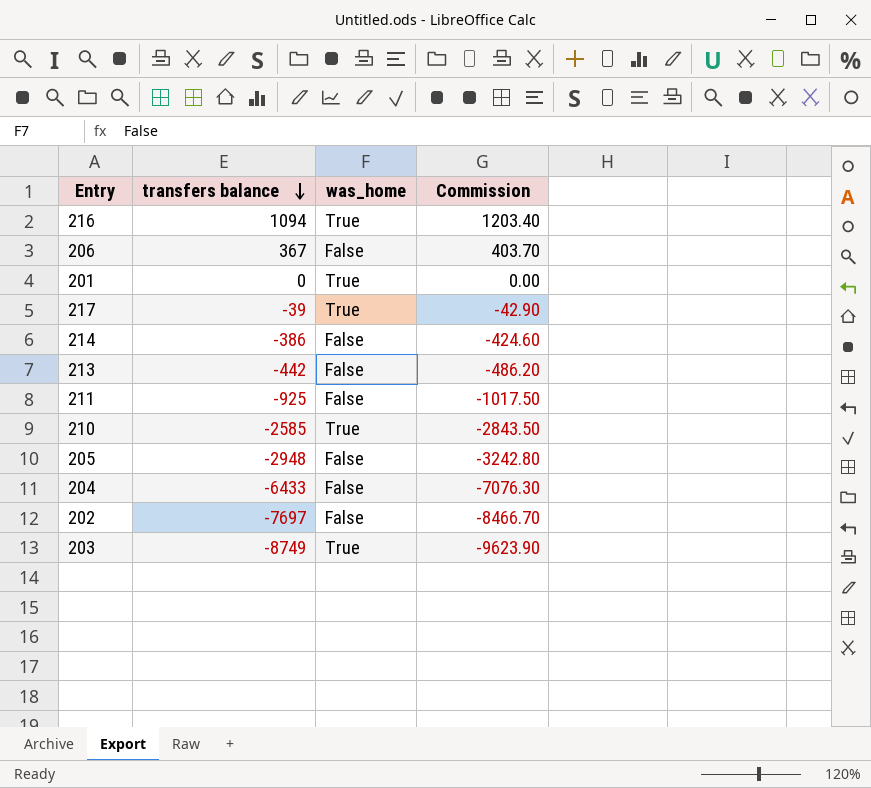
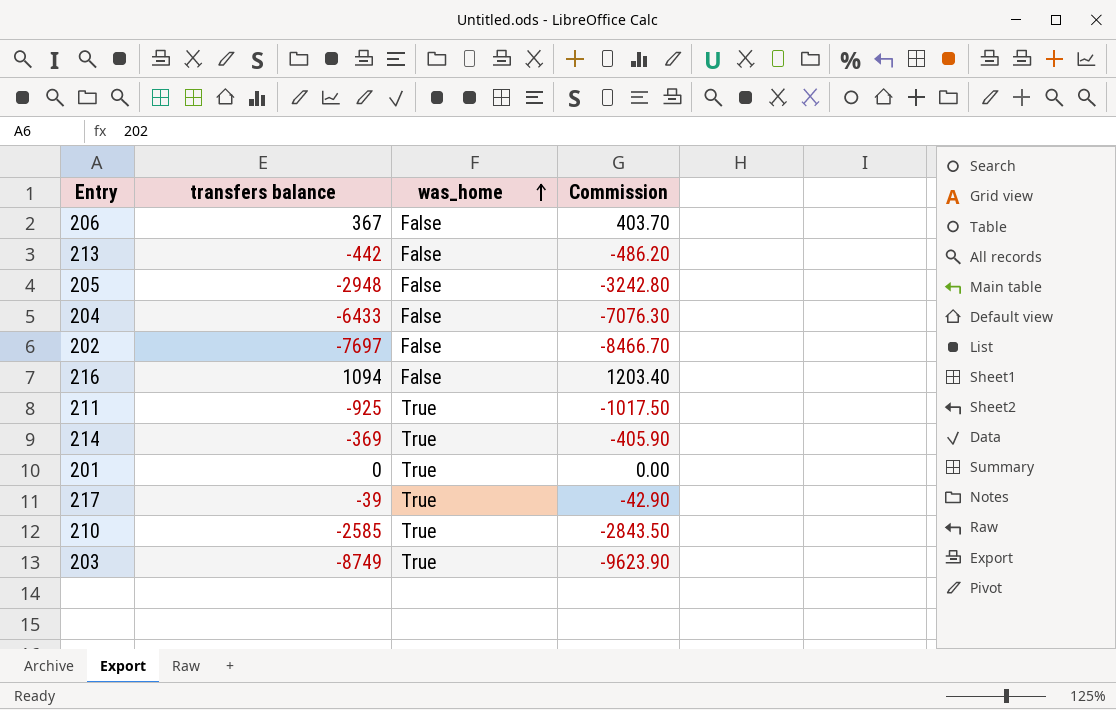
row order: transfers balance descending -> was_home ascending
216 | was_home: True -> False
211 | was_home: False -> True
214 | transfers balance: -386 -> -369
214 | was_home: False -> True
214 | Commission: -424.60 -> -405.90

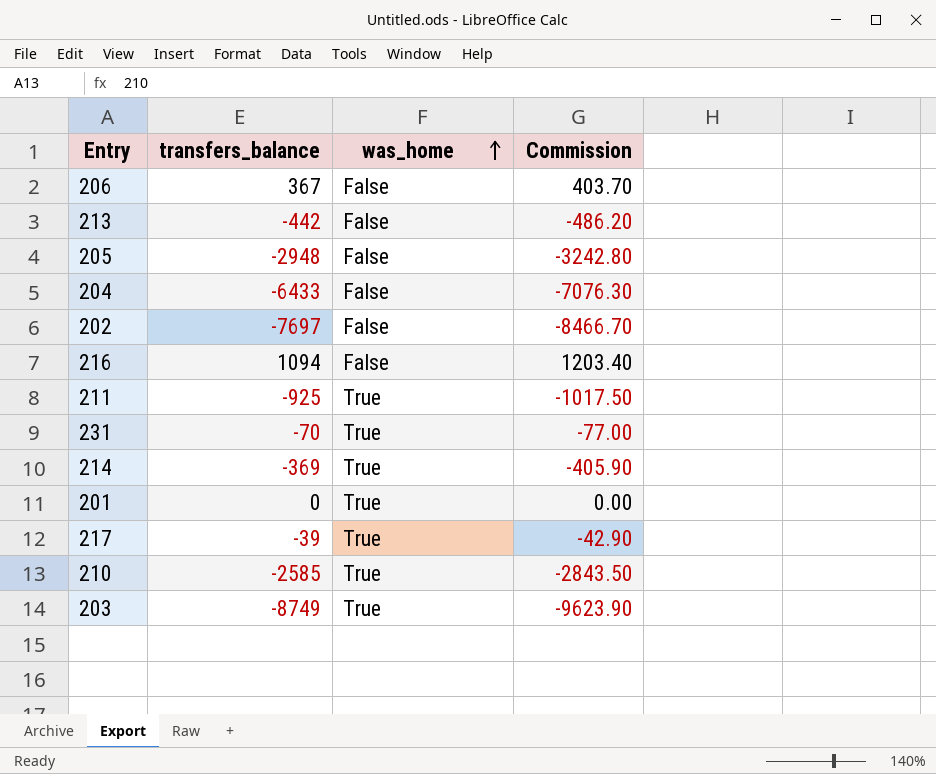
column name: transfers balance -> transfers_balance
row 231: none -> -70 | True | -77.00

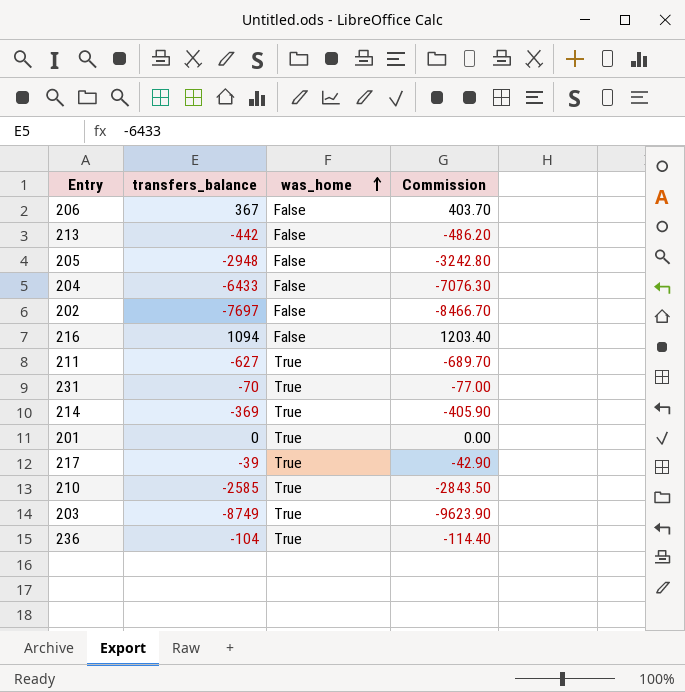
211 | transfers_balance: -925 -> -627
211 | Commission: -1017.50 -> -689.70
row 236: none -> -104 | True | -114.40

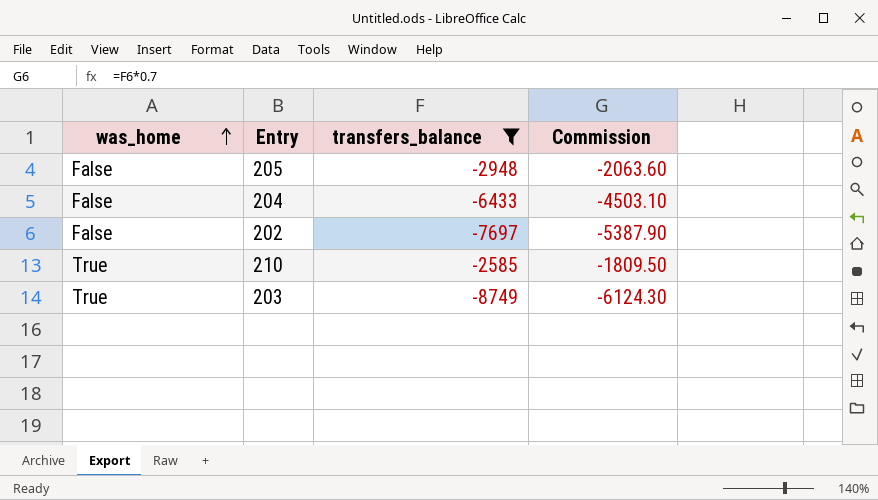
filter: none -> transfers_balance <= -2585
column was_home | position: 3 -> 1
column Commission | formula: [transfers_balance] * 1.1 -> [transfers_balance] * 0.7

